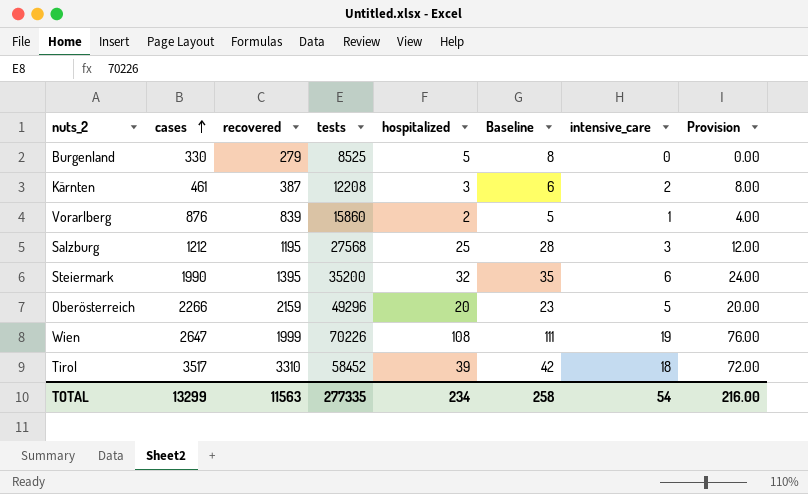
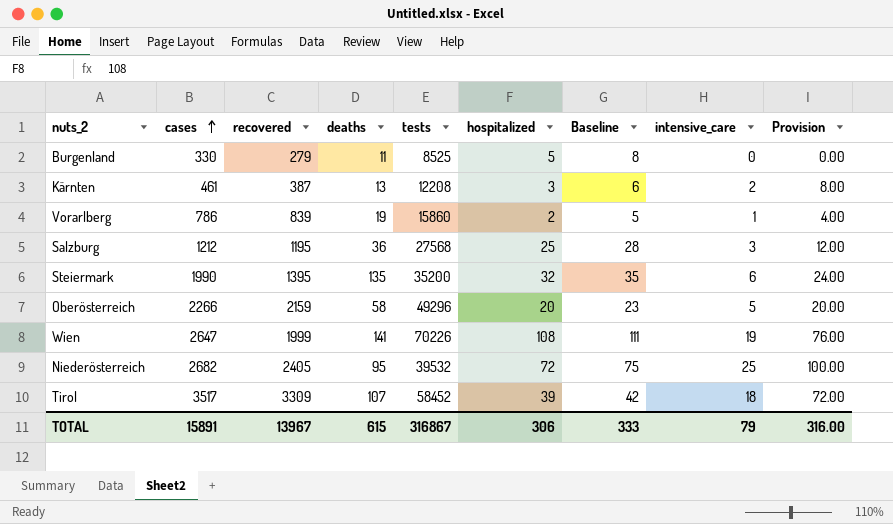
column deaths | position: none -> 4
Vorarlberg | cases: 876 -> 786
row Niederösterreich: none -> 2682 | 2405 | 95 | 39532 | 72 | 75 | 25 | 100.00
Tirol | recovered: 3310 -> 3309
TOTAL | cases: 13299 -> 15891
TOTAL | recovered: 11563 -> 13967
TOTAL | tests: 277335 -> 316867
TOTAL | hospitalized: 234 -> 306
TOTAL | Baseline: 258 -> 333
TOTAL | intensive_care: 54 -> 79
TOTAL | Provision: 216.00 -> 316.00

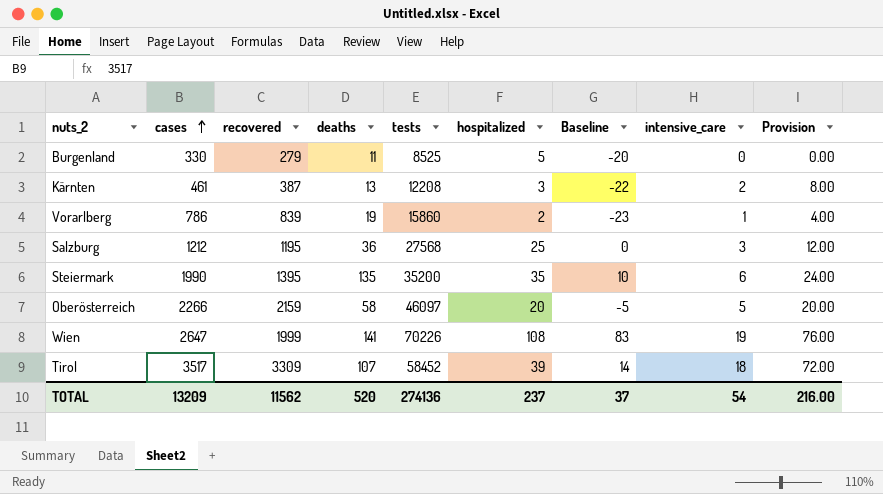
column Baseline | formula: [hospitalized] + 3 -> [hospitalized] - 25
row Niederösterreich: 2682 | 2405 | 95 | 39532 | 72 | 75 | 25 | 100.00 -> none
Steiermark | hospitalized: 32 -> 35
Oberösterreich | tests: 49296 -> 46097
TOTAL | cases: 15891 -> 13209
TOTAL | recovered: 13967 -> 11562
TOTAL | deaths: 615 -> 520
TOTAL | tests: 316867 -> 274136
TOTAL | hospitalized: 306 -> 237
TOTAL | Baseline: 333 -> 37
TOTAL | intensive_care: 79 -> 54
TOTAL | Provision: 316.00 -> 216.00

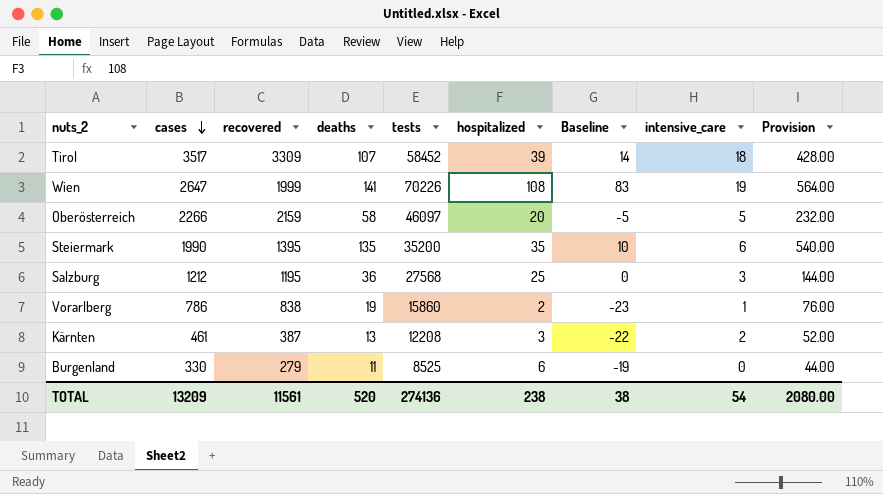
row order: cases ascending -> cases descending
column Provision | formula: [intensive_care] * 4 -> [deaths] * 4
Vorarlberg | recovered: 839 -> 838
Burgenland | hospitalized: 5 -> 6
Burgenland | Baseline: -20 -> -19
TOTAL | recovered: 11562 -> 11561
TOTAL | hospitalized: 237 -> 238
TOTAL | Baseline: 37 -> 38
TOTAL | Provision: 216.00 -> 2080.00

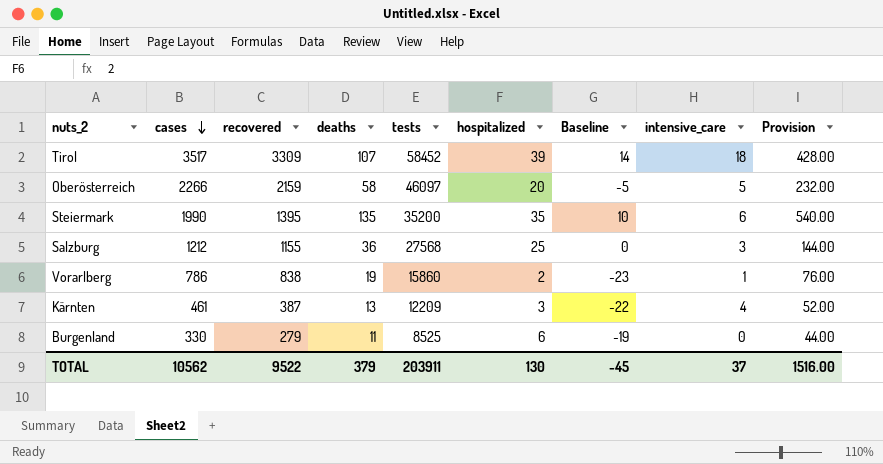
row Wien: 2647 | 1999 | 141 | 70226 | 108 | 83 | 19 | 564.00 -> none
Salzburg | recovered: 1195 -> 1155
Kärnten | tests: 12208 -> 12209
Kärnten | intensive_care: 2 -> 4
TOTAL | cases: 13209 -> 10562
TOTAL | recovered: 11561 -> 9522
TOTAL | deaths: 520 -> 379
TOTAL | tests: 274136 -> 203911
TOTAL | hospitalized: 238 -> 130
TOTAL | Baseline: 38 -> -45
TOTAL | intensive_care: 54 -> 37
TOTAL | Provision: 2080.00 -> 1516.00

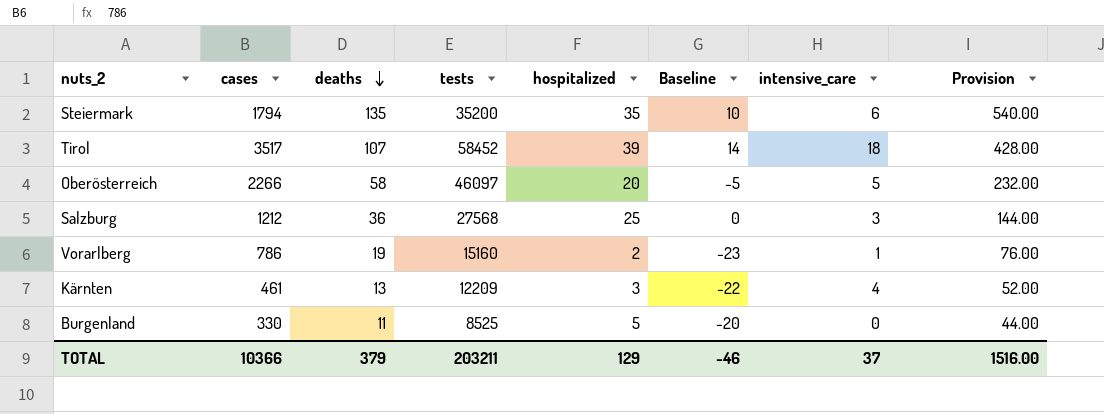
row order: cases descending -> deaths descending
column recovered | position: 3 -> none
Steiermark | cases: 1990 -> 1794
Vorarlberg | tests: 15860 -> 15160
Burgenland | hospitalized: 6 -> 5
Burgenland | Baseline: -19 -> -20
TOTAL | cases: 10562 -> 10366
TOTAL | tests: 203911 -> 203211
TOTAL | hospitalized: 130 -> 129
TOTAL | Baseline: -45 -> -46

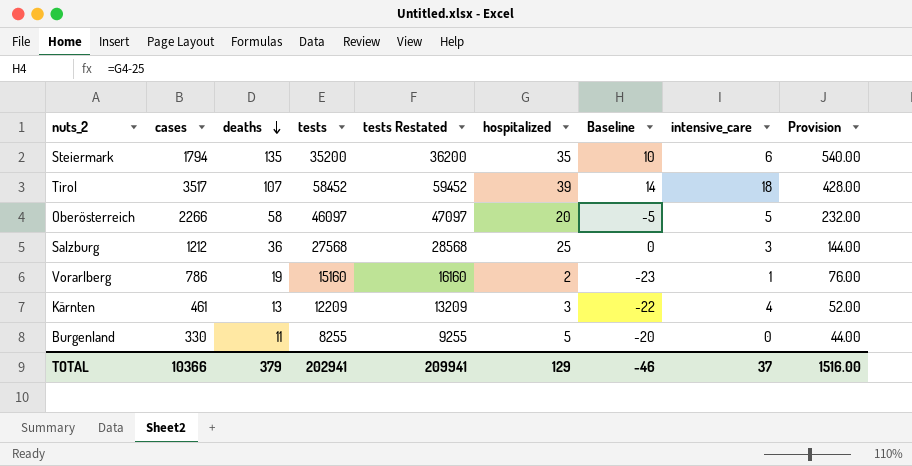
column tests Restated | formula: none -> [tests] + 1000
Burgenland | tests: 8525 -> 8255
TOTAL | tests: 203211 -> 202941

